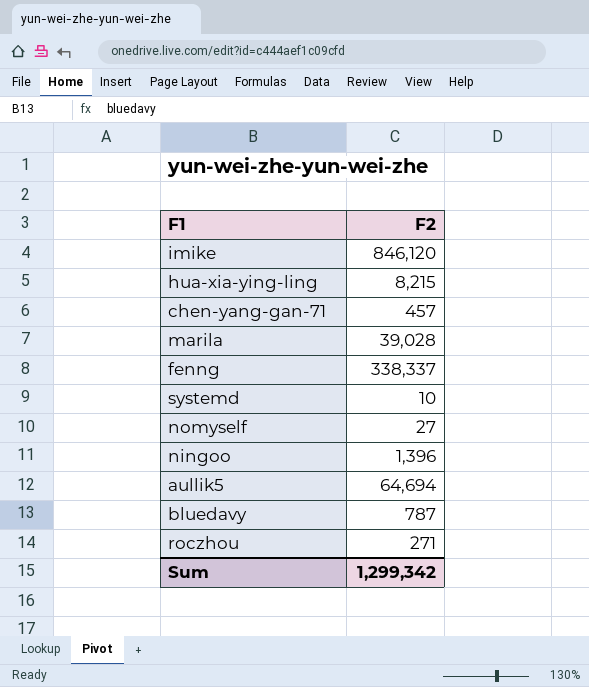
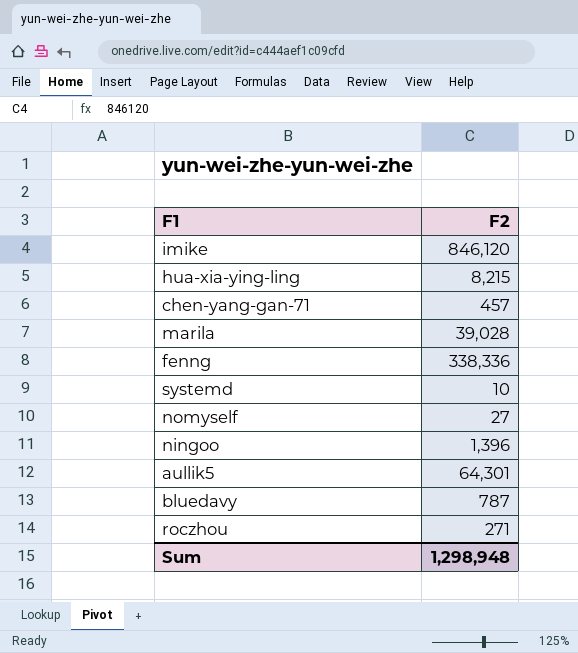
fenng | F2: 338,337 -> 338,336
aullik5 | F2: 64,694 -> 64,301
Sum | F2: 1,299,342 -> 1,298,948

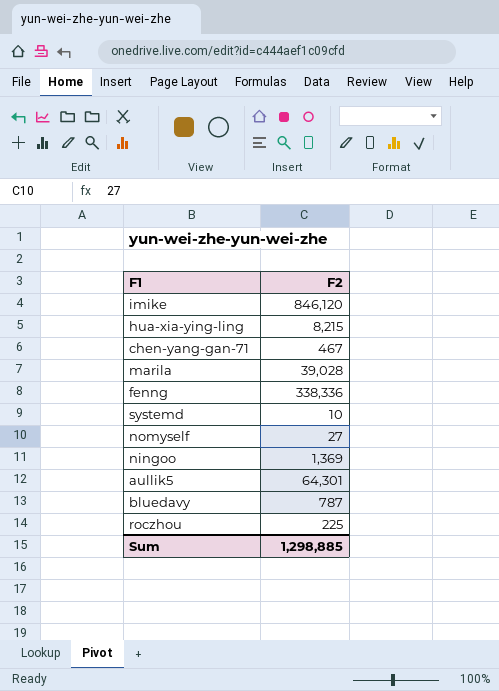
chen-yang-gan-71 | F2: 457 -> 467
ningoo | F2: 1,396 -> 1,369
roczhou | F2: 271 -> 225
Sum | F2: 1,298,948 -> 1,298,885

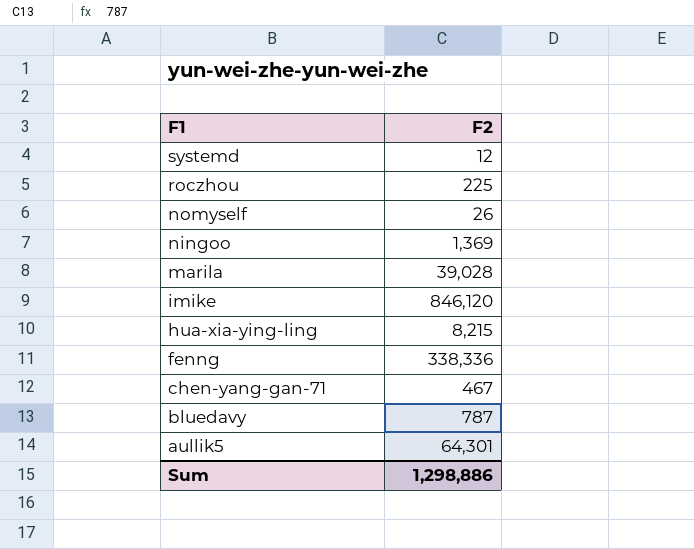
row order: none -> F1 descending
systemd | F2: 10 -> 12
nomyself | F2: 27 -> 26
Sum | F2: 1,298,885 -> 1,298,886

